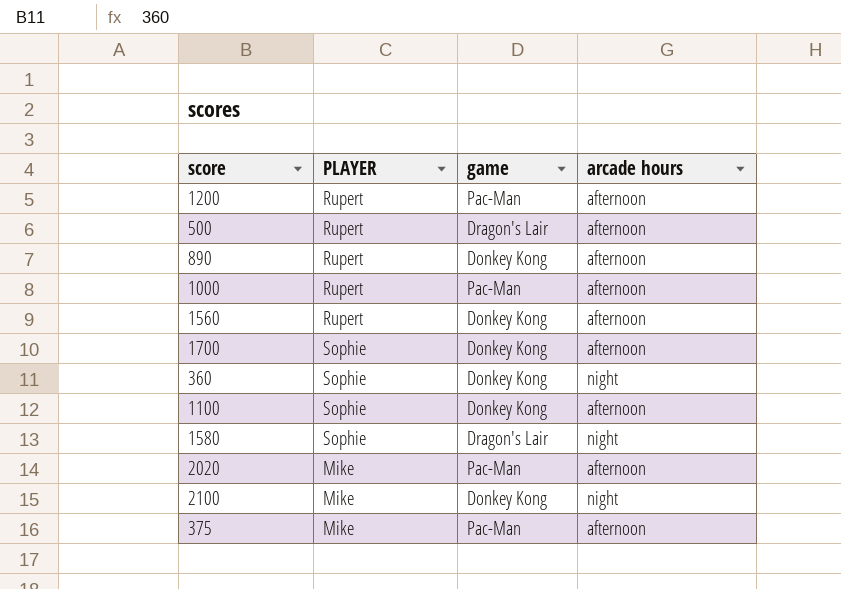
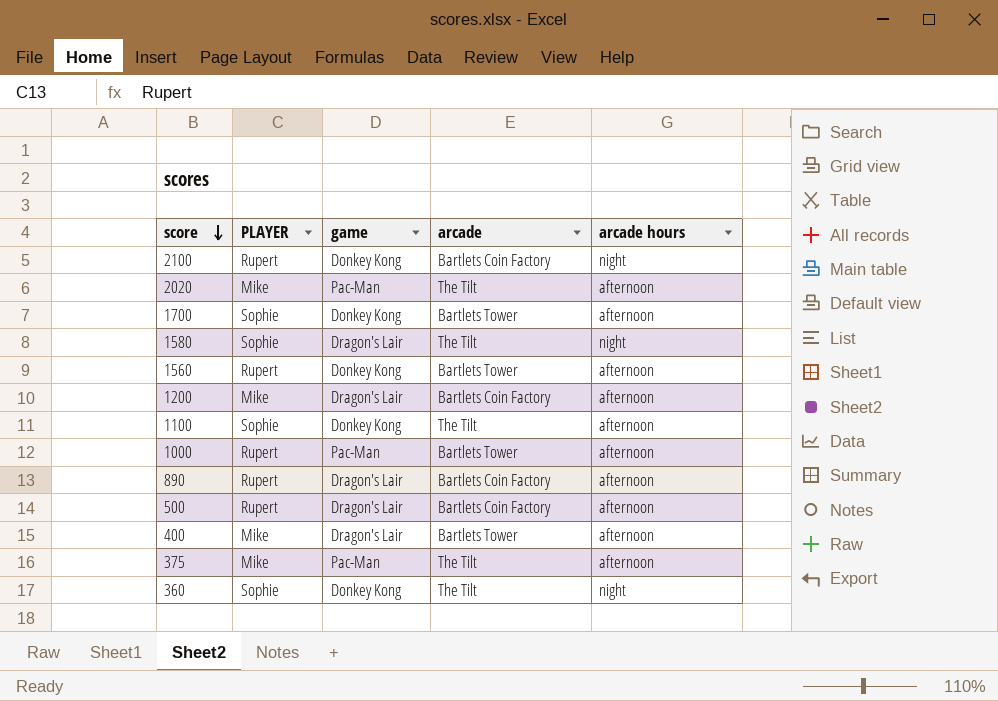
row order: none -> score descending
column arcade | position: none -> 4
2100 | PLAYER: Mike -> Rupert
1200 | PLAYER: Rupert -> Mike
1200 | game: Pac-Man -> Dragon's Lair
890 | game: Donkey Kong -> Dragon's Lair
row 400: none -> Mike | Dragon's Lair | Bartlets Tower | afternoon

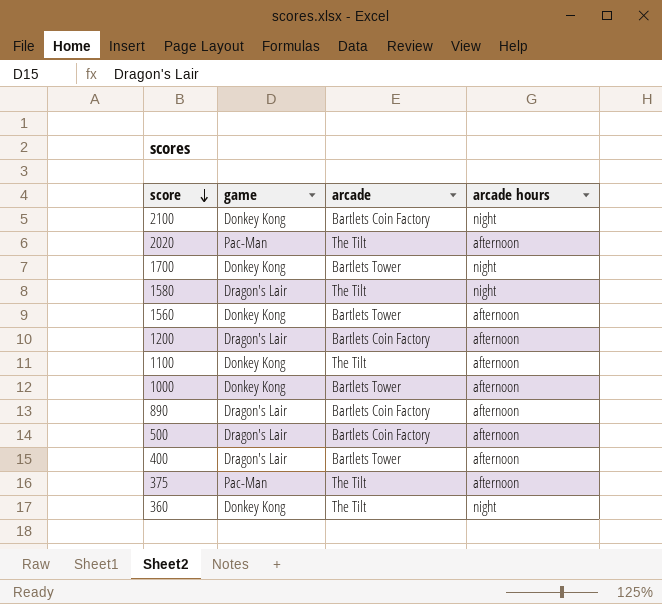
column PLAYER | position: 2 -> none
1700 | arcade hours: afternoon -> night
1000 | game: Pac-Man -> Donkey Kong

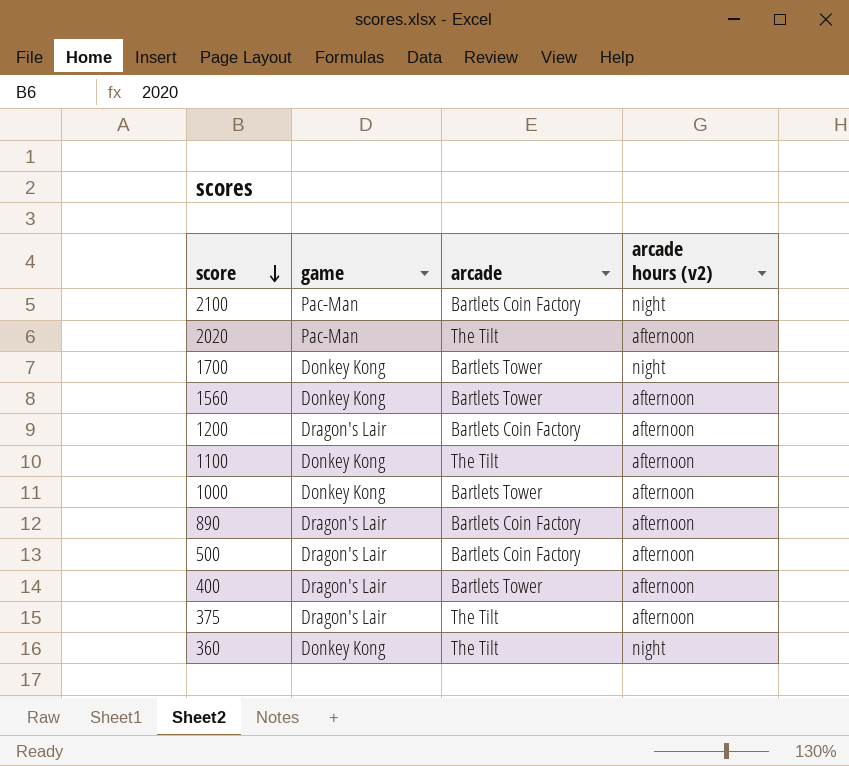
column name: arcade hours -> arcade hours (v2)
row 1580: Dragon's Lair | The Tilt | night -> none
2100 | game: Donkey Kong -> Pac-Man
375 | game: Pac-Man -> Dragon's Lair

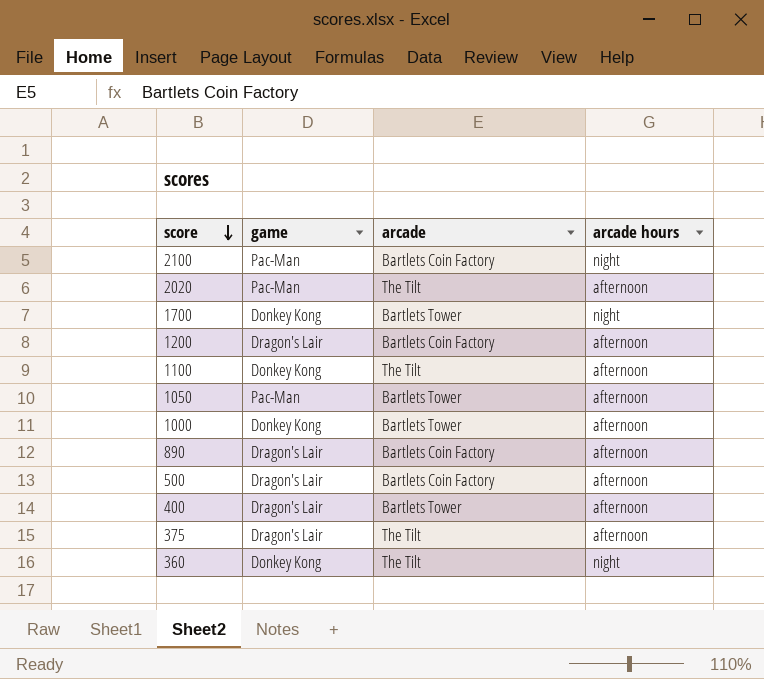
column name: arcade hours (v2) -> arcade hours
row 1560: Donkey Kong | Bartlets Tower | afternoon -> none
row 1050: none -> Pac-Man | Bartlets Tower | afternoon

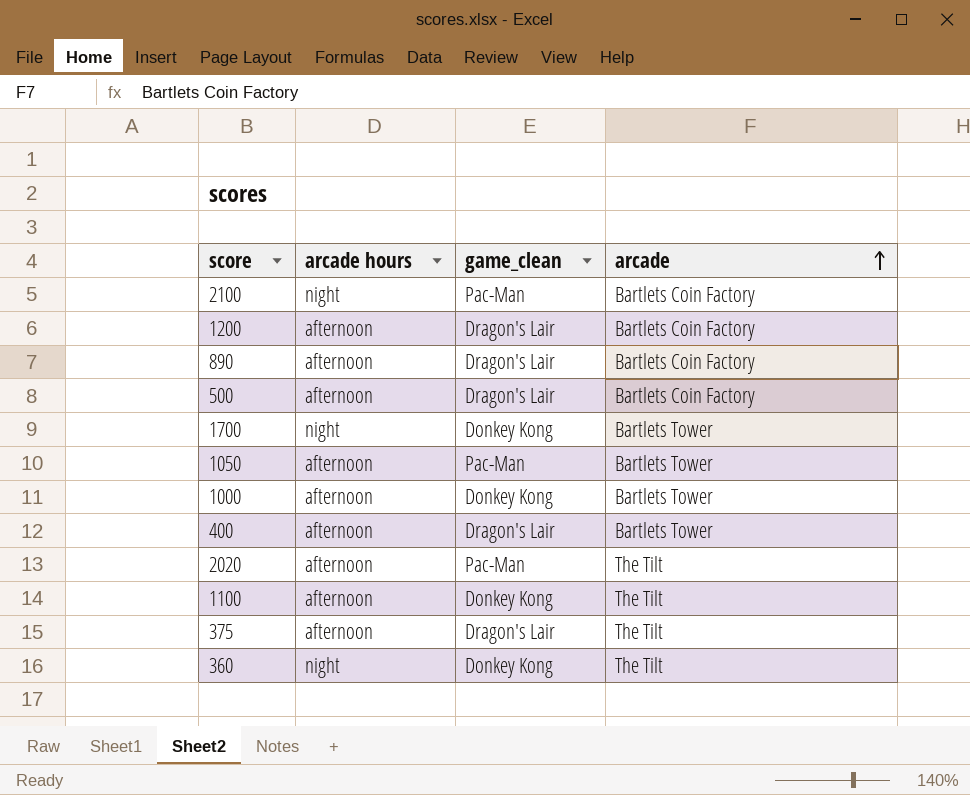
row order: score descending -> arcade ascending
column arcade hours | position: 4 -> 2
column name: game -> game_clean

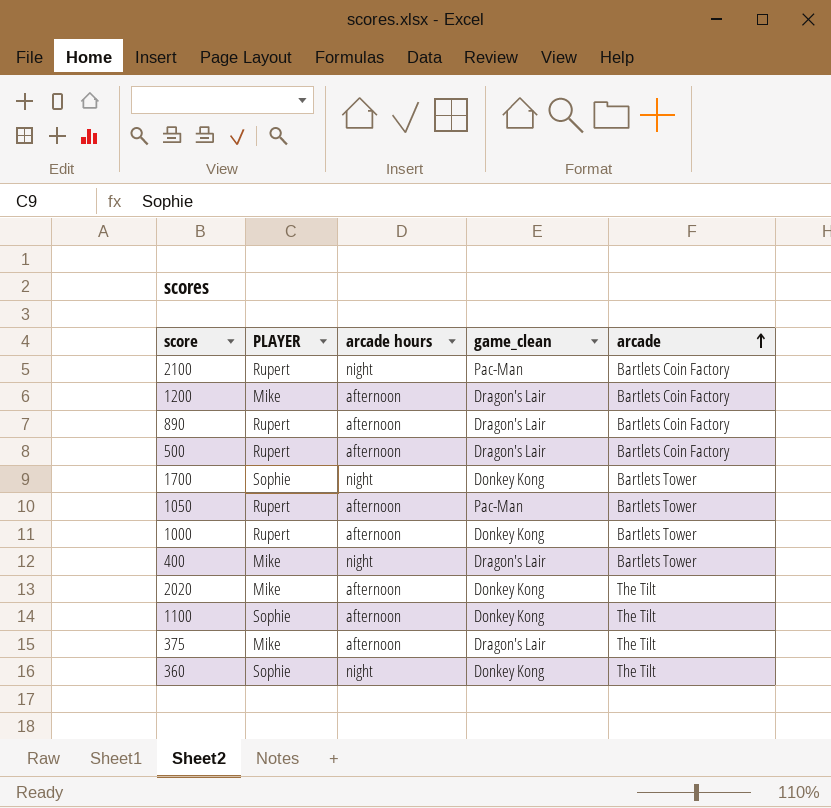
column PLAYER | position: none -> 2
400 | arcade hours: afternoon -> night
2020 | game_clean: Pac-Man -> Donkey Kong

